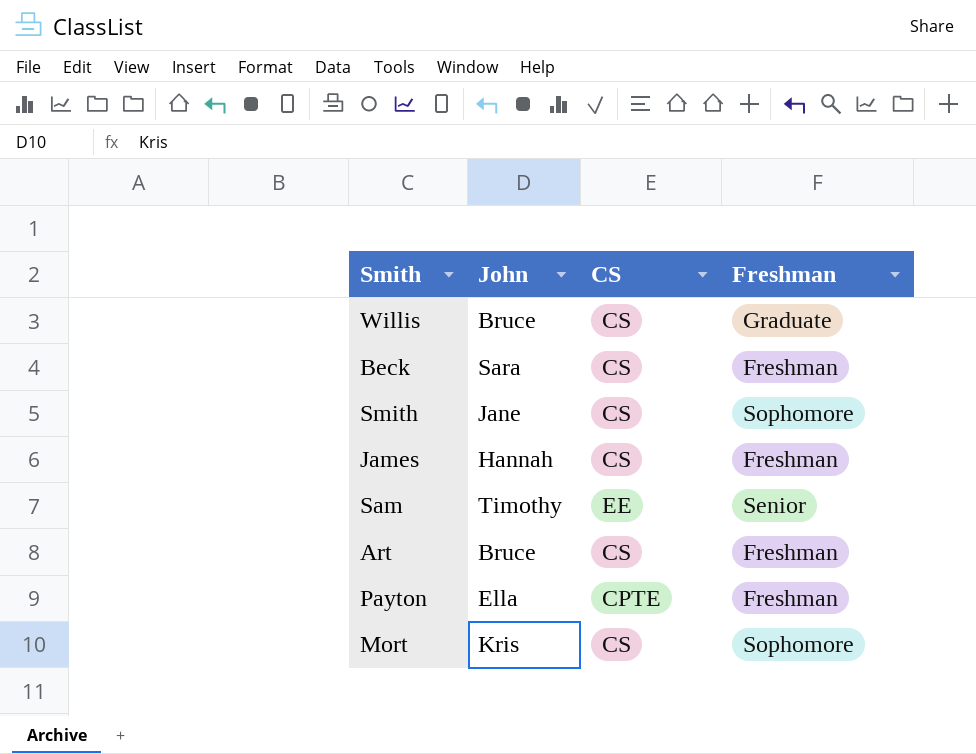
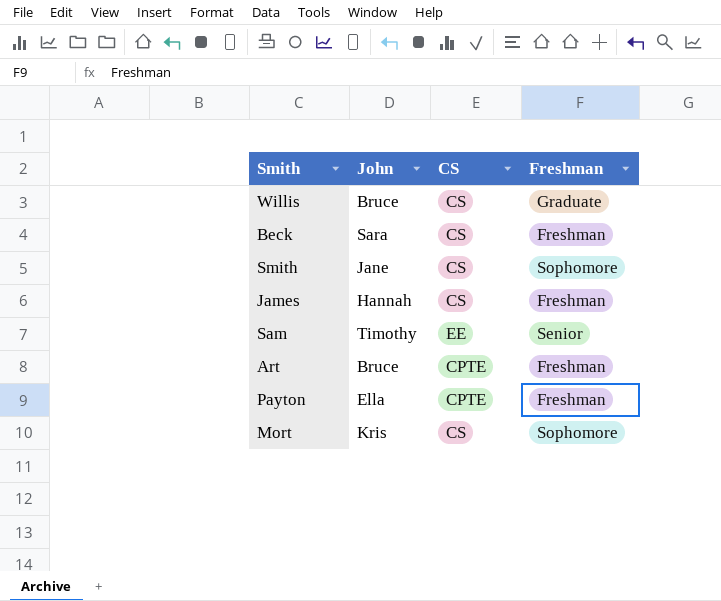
Art | CS: CS -> CPTE

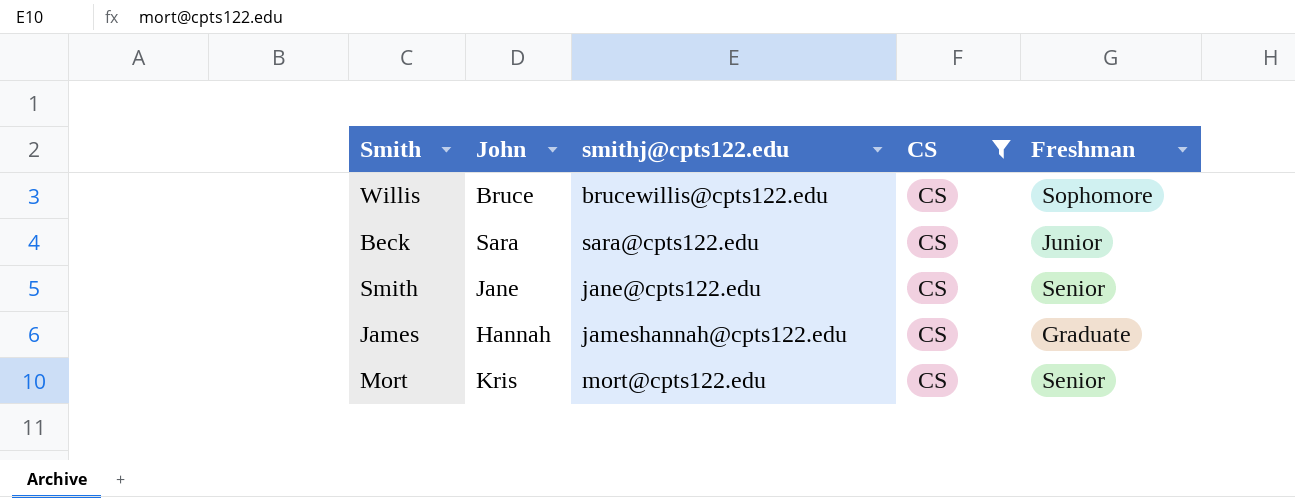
filter: none -> CS = CS
column smithj@cpts122.edu | position: none -> 3
Willis | Freshman: Graduate -> Sophomore
Beck | Freshman: Freshman -> Junior
Smith | Freshman: Sophomore -> Senior
James | Freshman: Freshman -> Graduate
Mort | Freshman: Sophomore -> Senior

